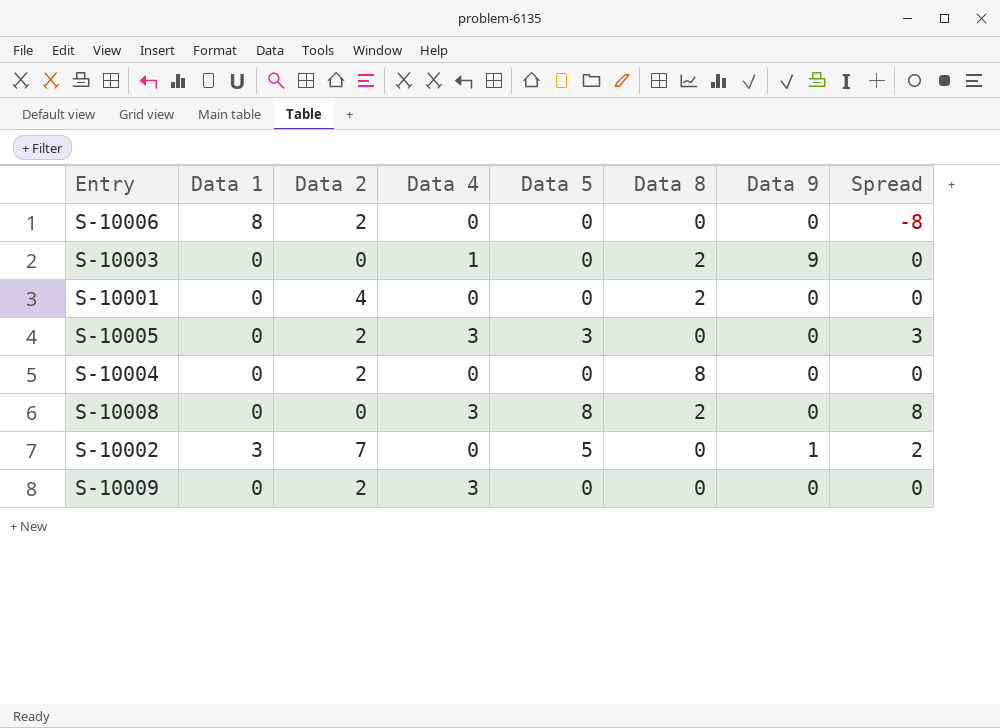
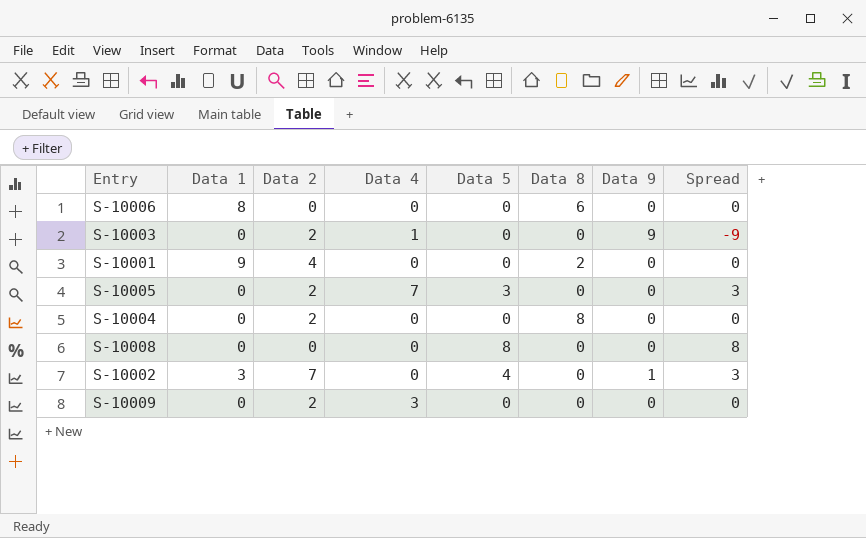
column Spread | formula: [Data 5] - [Data 1] -> [Data 5] - [Data 9]
S-10006 | Data 2: 2 -> 0
S-10006 | Data 8: 0 -> 6
S-10003 | Data 2: 0 -> 2
S-10003 | Data 8: 2 -> 0
S-10001 | Data 1: 0 -> 9
S-10005 | Data 4: 3 -> 7
S-10008 | Data 4: 3 -> 0
S-10008 | Data 8: 2 -> 0
S-10002 | Data 5: 5 -> 4

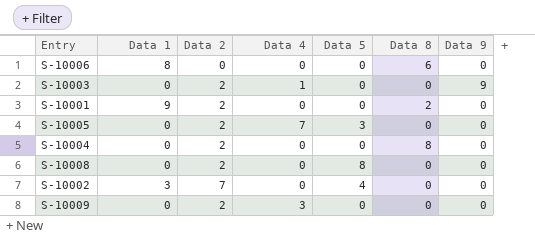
column Spread | formula: [Data 5] - [Data 9] -> none
S-10001 | Data 2: 4 -> 2
S-10008 | Data 2: 0 -> 2
S-10002 | Data 9: 1 -> 0

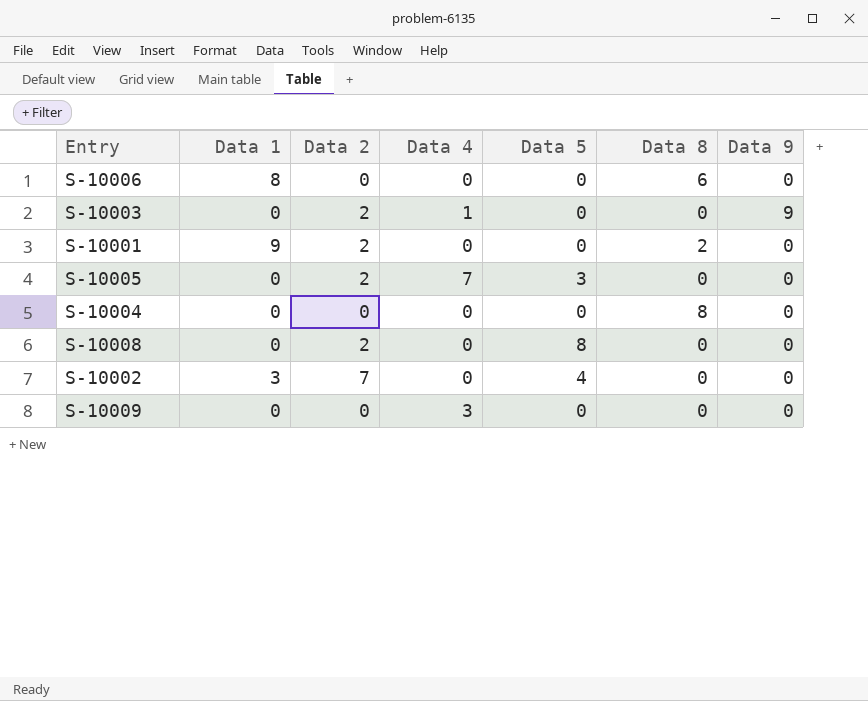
S-10004 | Data 2: 2 -> 0
S-10009 | Data 2: 2 -> 0

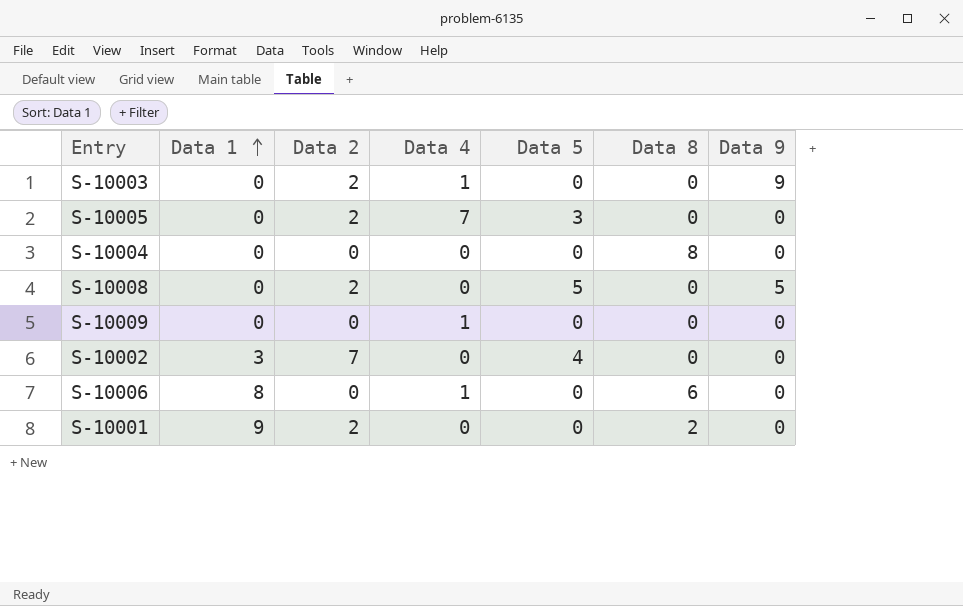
row order: none -> Data 1 ascending
S-10008 | Data 5: 8 -> 5
S-10008 | Data 9: 0 -> 5
S-10009 | Data 4: 3 -> 1
S-10006 | Data 4: 0 -> 1

